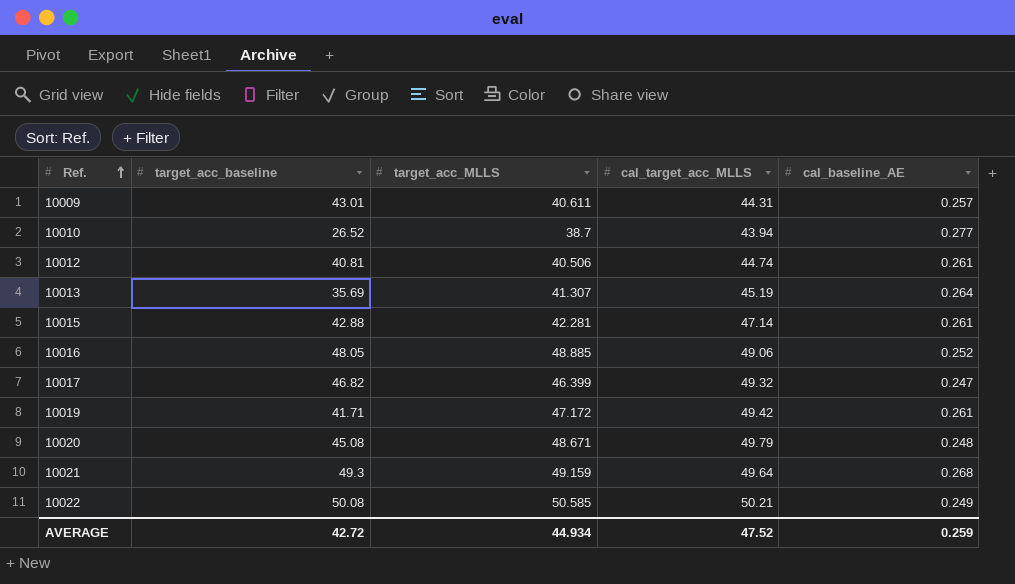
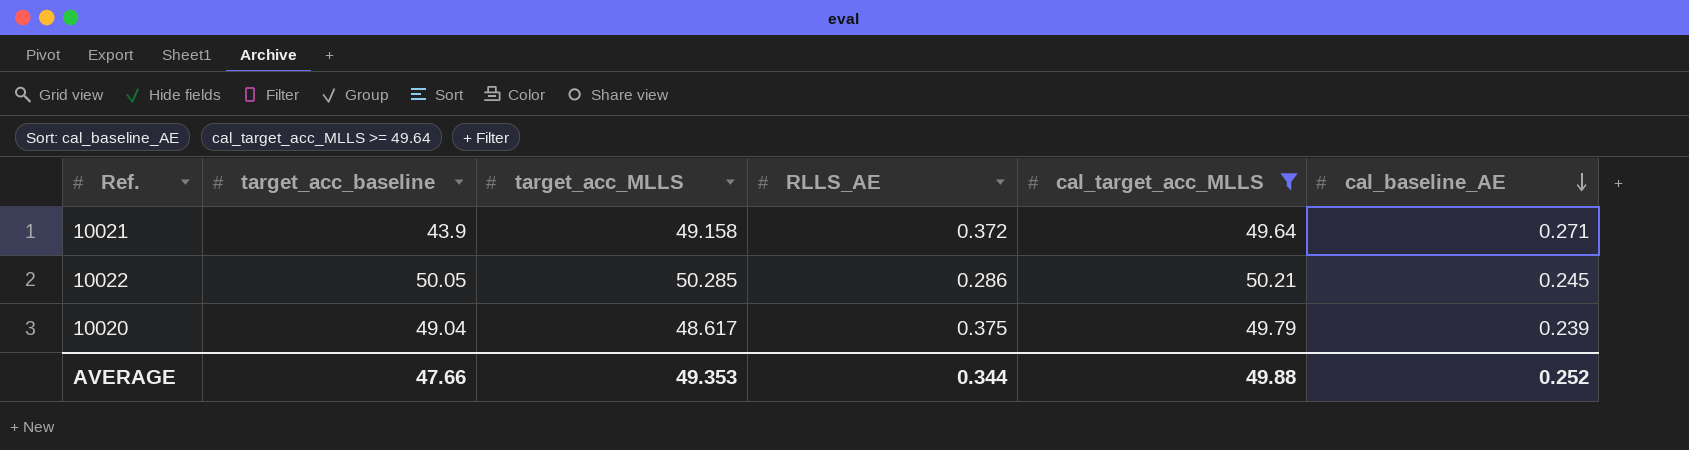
filter: none -> cal_target_acc_MLLS >= 49.64
row order: Ref. ascending -> cal_baseline_AE descending
column RLLS_AE | position: none -> 4
10021 | target_acc_baseline: 49.3 -> 43.9
10021 | target_acc_MLLS: 49.159 -> 49.158
10021 | cal_baseline_AE: 0.268 -> 0.271
10022 | target_acc_baseline: 50.08 -> 50.05
10022 | target_acc_MLLS: 50.585 -> 50.285
10022 | cal_baseline_AE: 0.249 -> 0.245
10020 | target_acc_baseline: 45.08 -> 49.04
10020 | target_acc_MLLS: 48.671 -> 48.617
10020 | cal_baseline_AE: 0.248 -> 0.239
AVERAGE | target_acc_baseline: 42.72 -> 47.66
AVERAGE | target_acc_MLLS: 44.934 -> 49.353
AVERAGE | cal_target_acc_MLLS: 47.52 -> 49.88
AVERAGE | cal_baseline_AE: 0.259 -> 0.252

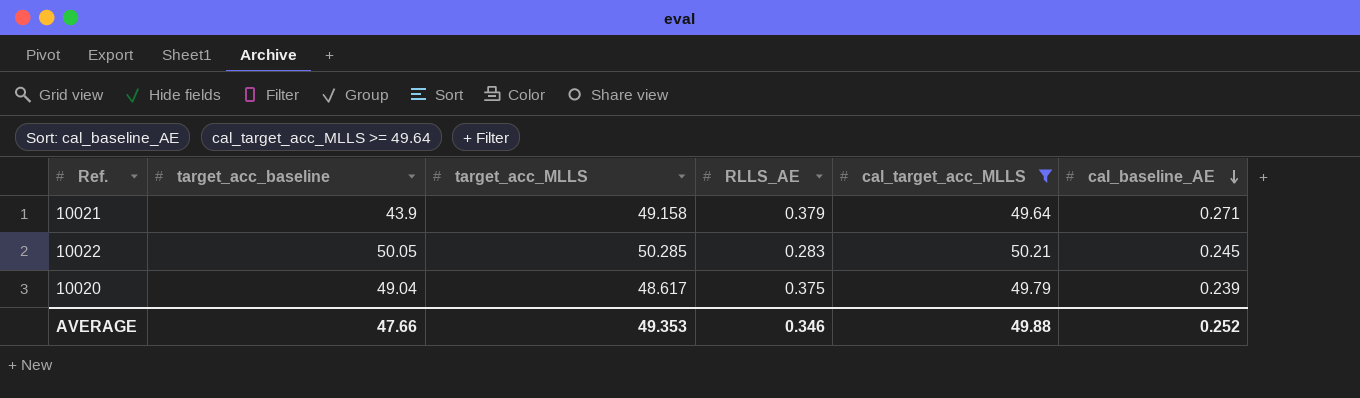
10021 | RLLS_AE: 0.372 -> 0.379
10022 | RLLS_AE: 0.286 -> 0.283
AVERAGE | RLLS_AE: 0.344 -> 0.346

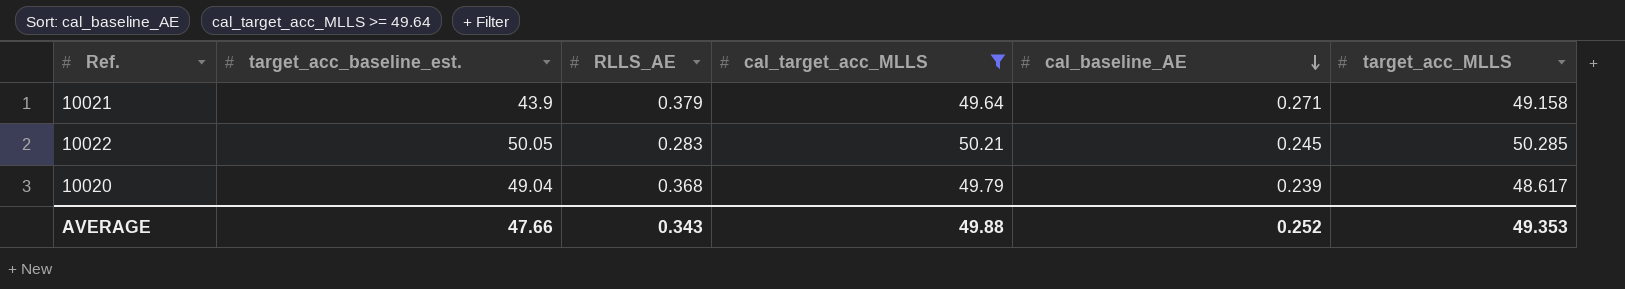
column name: target_acc_baseline -> target_acc_baseline_est.
column target_acc_MLLS | position: 3 -> 6
10020 | RLLS_AE: 0.375 -> 0.368
AVERAGE | RLLS_AE: 0.346 -> 0.343

